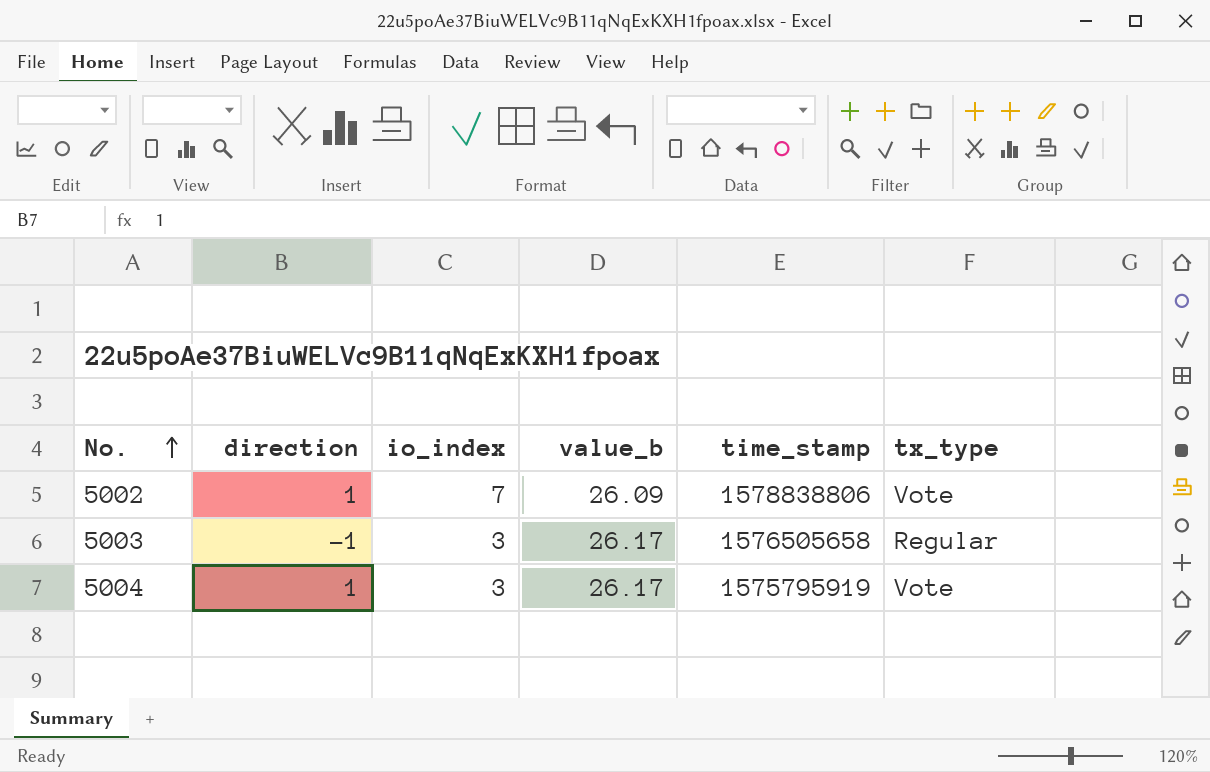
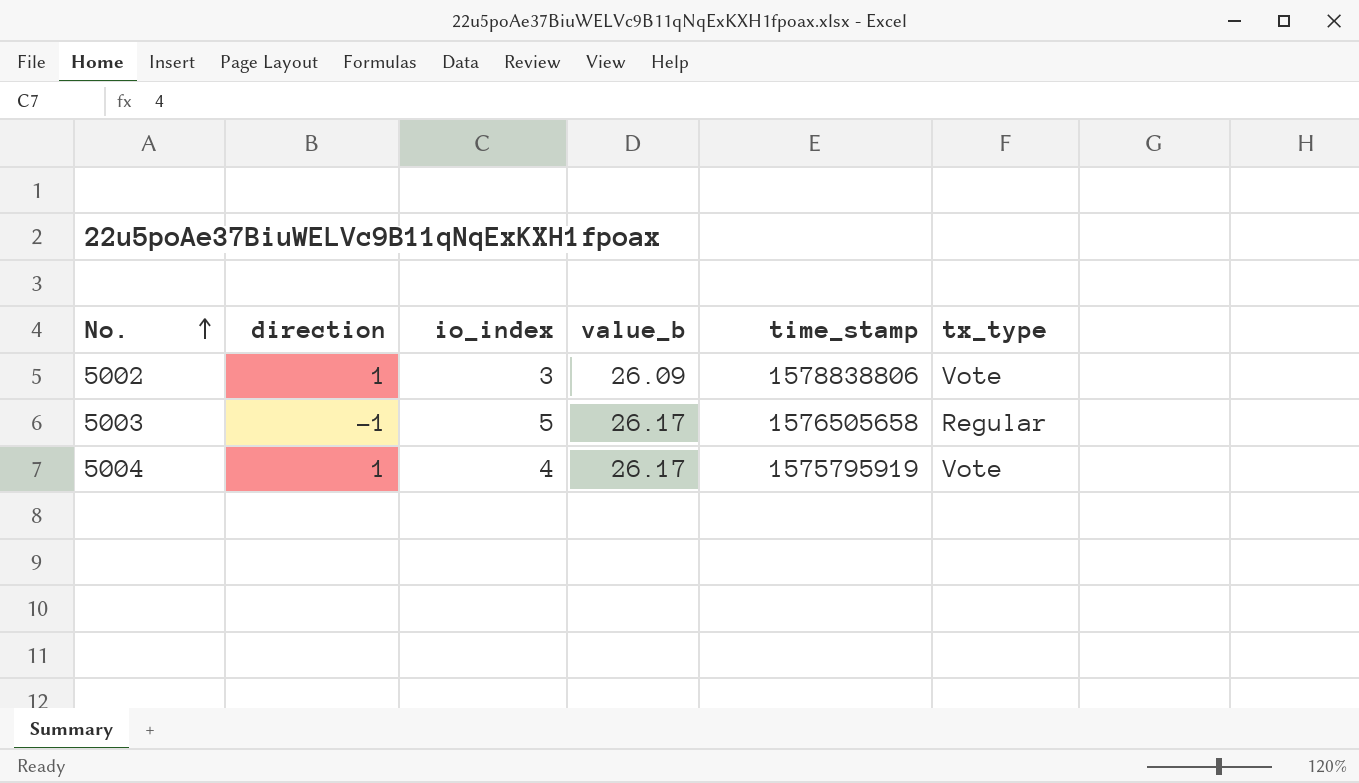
5002 | io_index: 7 -> 3
5003 | io_index: 3 -> 5
5004 | io_index: 3 -> 4

